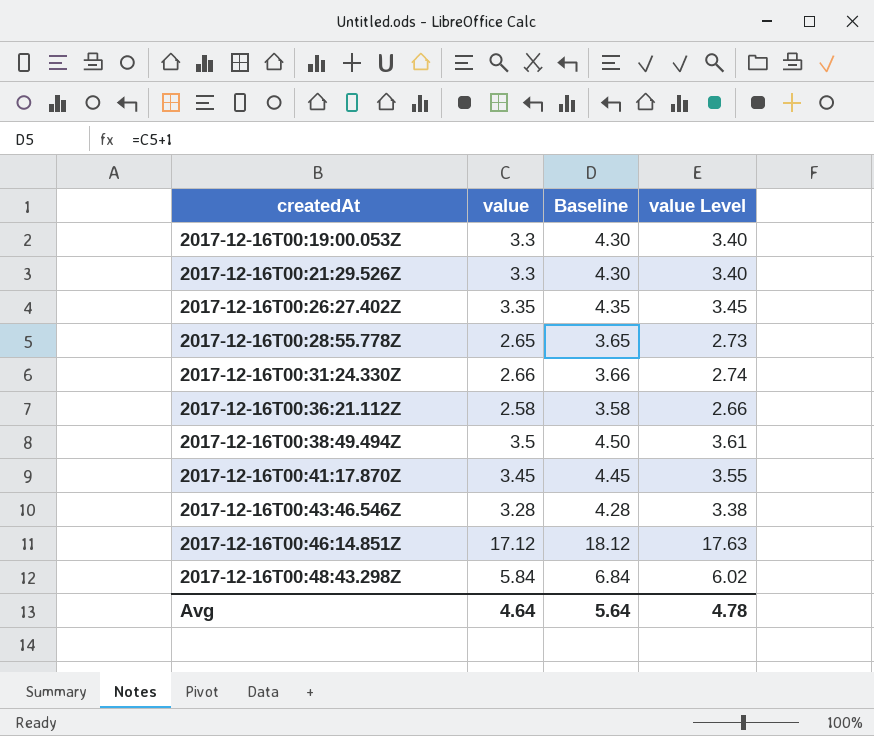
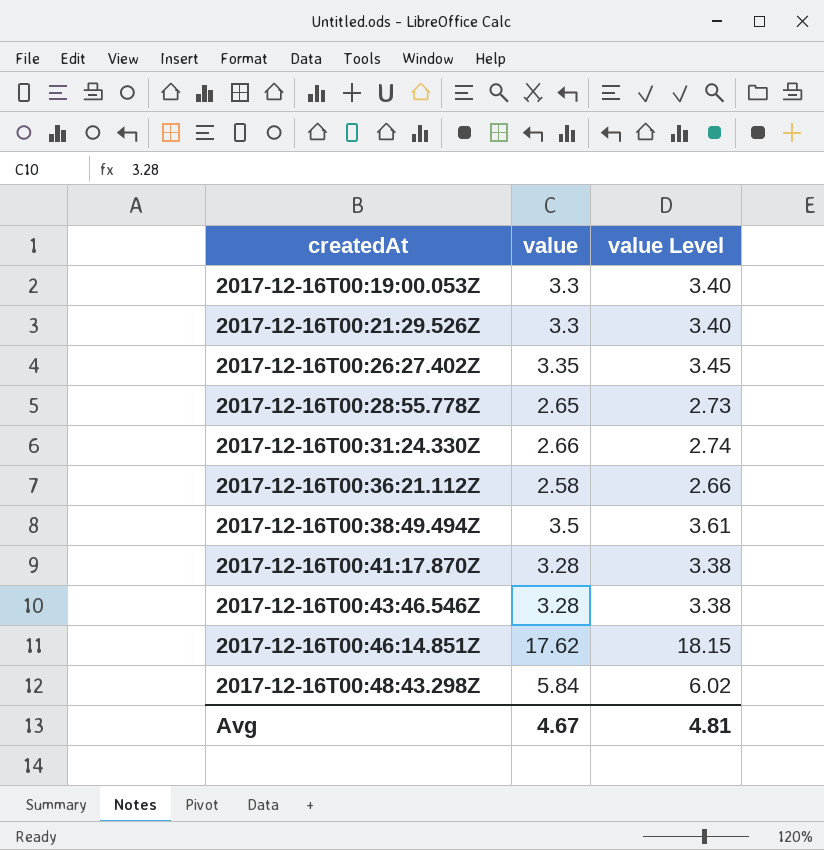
column Baseline | formula: [value] + 1 -> none
2017-12-16T00:41:17.870Z | value: 3.45 -> 3.28
2017-12-16T00:41:17.870Z | value Level: 3.55 -> 3.38
2017-12-16T00:46:14.851Z | value: 17.12 -> 17.62
2017-12-16T00:46:14.851Z | value Level: 17.63 -> 18.15
Avg | value: 4.64 -> 4.67
Avg | value Level: 4.78 -> 4.81

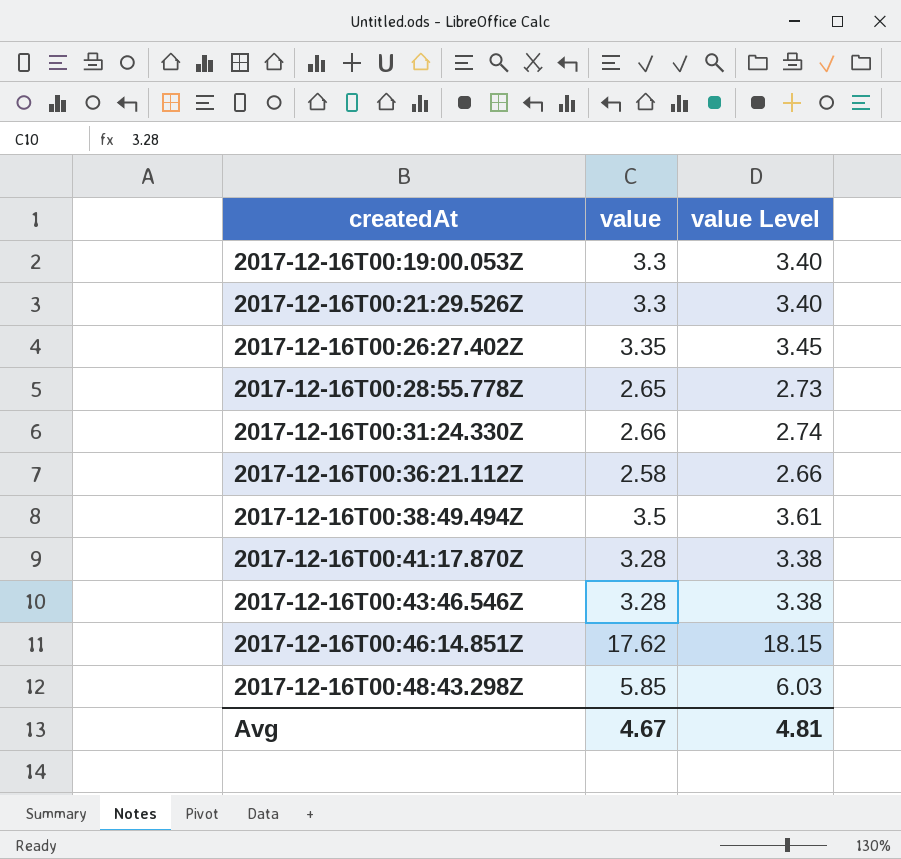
2017-12-16T00:48:43.298Z | value: 5.84 -> 5.85
2017-12-16T00:48:43.298Z | value Level: 6.02 -> 6.03

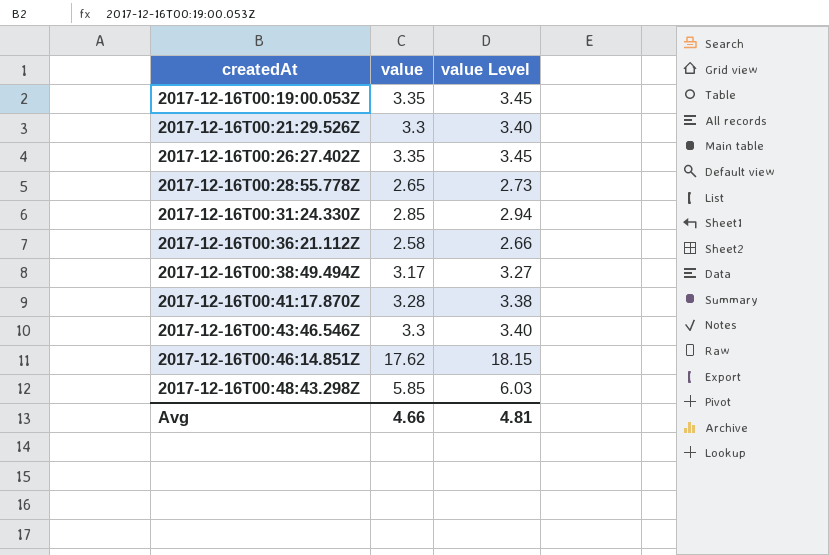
2017-12-16T00:19:00.053Z | value: 3.3 -> 3.35
2017-12-16T00:19:00.053Z | value Level: 3.40 -> 3.45
2017-12-16T00:31:24.330Z | value: 2.66 -> 2.85
2017-12-16T00:31:24.330Z | value Level: 2.74 -> 2.94
2017-12-16T00:38:49.494Z | value: 3.5 -> 3.17
2017-12-16T00:38:49.494Z | value Level: 3.61 -> 3.27
2017-12-16T00:43:46.546Z | value: 3.28 -> 3.3
2017-12-16T00:43:46.546Z | value Level: 3.38 -> 3.40
Avg | value: 4.67 -> 4.66

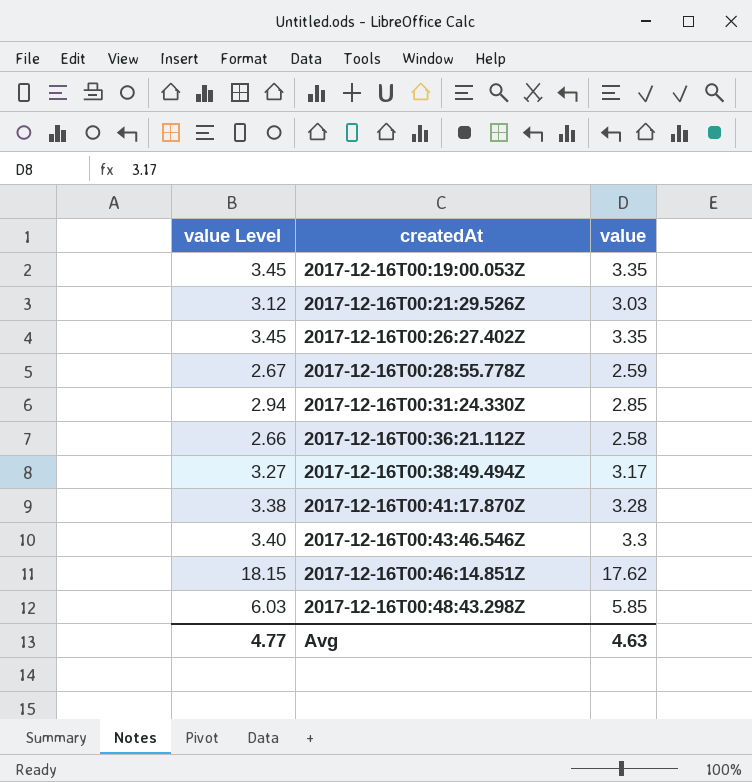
column value Level | position: 3 -> 1
2017-12-16T00:21:29.526Z | value Level: 3.40 -> 3.12
2017-12-16T00:21:29.526Z | value: 3.3 -> 3.03
2017-12-16T00:28:55.778Z | value Level: 2.73 -> 2.67
2017-12-16T00:28:55.778Z | value: 2.65 -> 2.59
Avg | value Level: 4.81 -> 4.77
Avg | value: 4.66 -> 4.63

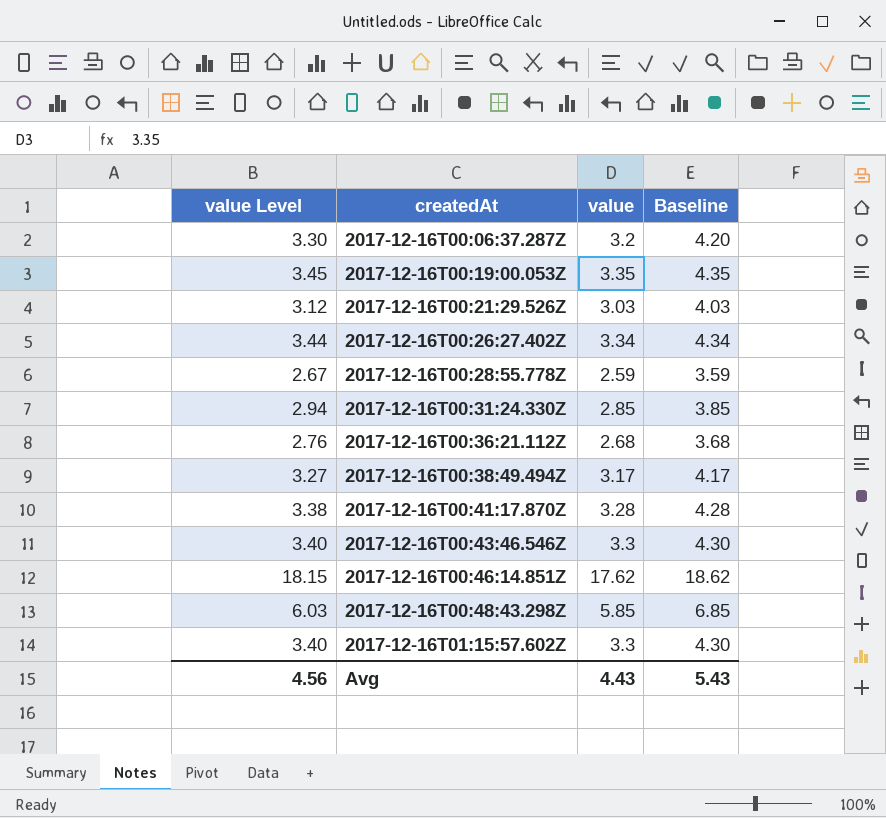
column Baseline | formula: none -> [value] + 1
row 2017-12-16T00:06:37.287Z: none -> 3.30 | 3.2 | 4.20
2017-12-16T00:26:27.402Z | value Level: 3.45 -> 3.44
2017-12-16T00:26:27.402Z | value: 3.35 -> 3.34
2017-12-16T00:36:21.112Z | value Level: 2.66 -> 2.76
2017-12-16T00:36:21.112Z | value: 2.58 -> 2.68
row 2017-12-16T01:15:57.602Z: none -> 3.40 | 3.3 | 4.30
Avg | value Level: 4.77 -> 4.56
Avg | value: 4.63 -> 4.43

